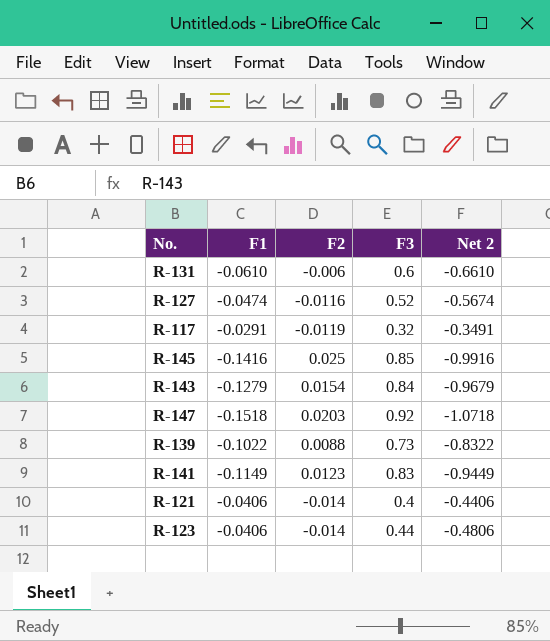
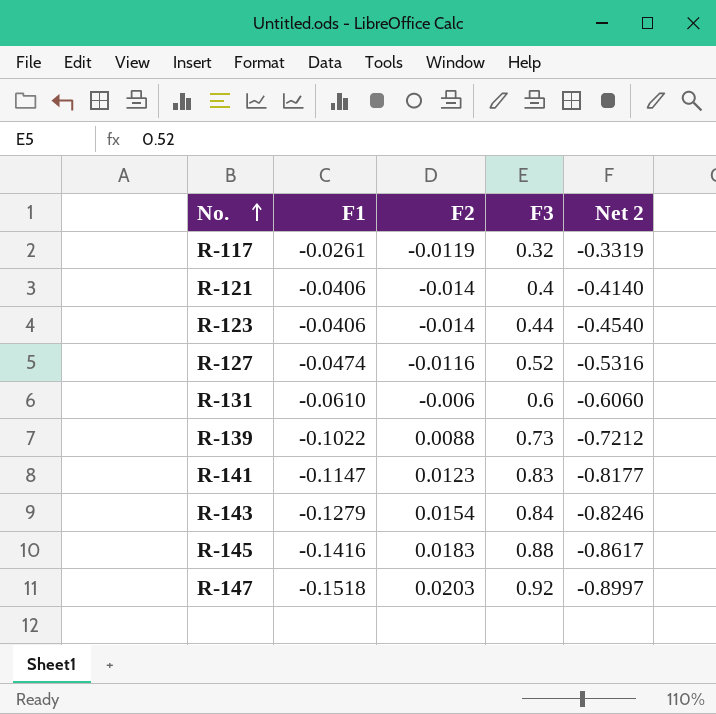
row order: none -> No. ascending
column Net 2 | formula: [F1] - [F3] -> [F2] - [F3]
R-117 | F1: -0.0291 -> -0.0261
R-141 | F1: -0.1149 -> -0.1147
R-145 | F2: 0.025 -> 0.0183
R-145 | F3: 0.85 -> 0.88

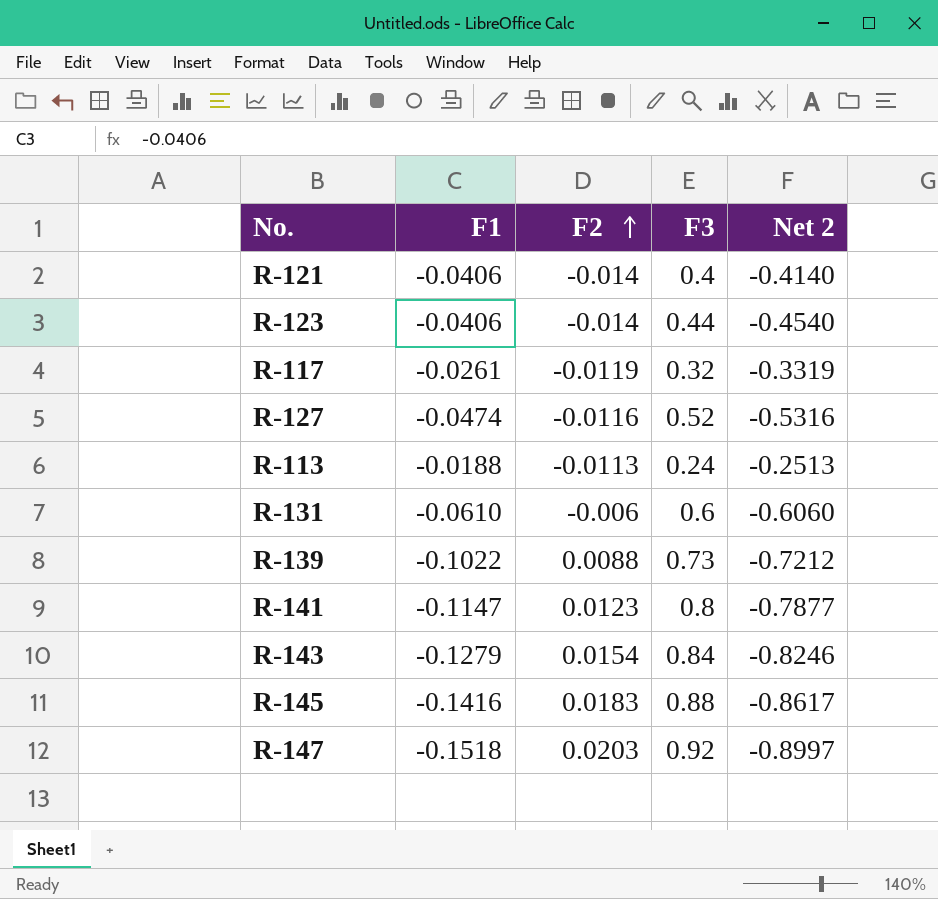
row order: No. ascending -> F2 ascending
row R-113: none -> -0.0188 | -0.0113 | 0.24 | -0.2513
R-141 | F3: 0.83 -> 0.8
R-141 | Net 2: -0.8177 -> -0.7877

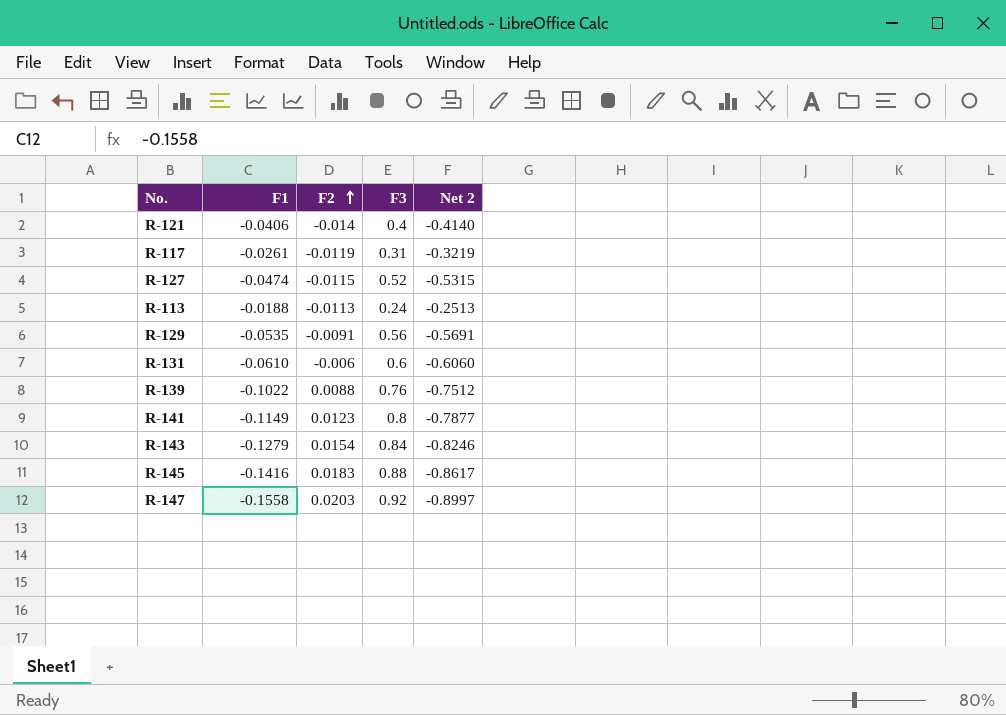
row R-123: -0.0406 | -0.014 | 0.44 | -0.4540 -> none
R-117 | F3: 0.32 -> 0.31
R-117 | Net 2: -0.3319 -> -0.3219
R-127 | F2: -0.0116 -> -0.0115
R-127 | Net 2: -0.5316 -> -0.5315
row R-129: none -> -0.0535 | -0.0091 | 0.56 | -0.5691
R-139 | F3: 0.73 -> 0.76
R-139 | Net 2: -0.7212 -> -0.7512
R-141 | F1: -0.1147 -> -0.1149
R-147 | F1: -0.1518 -> -0.1558

